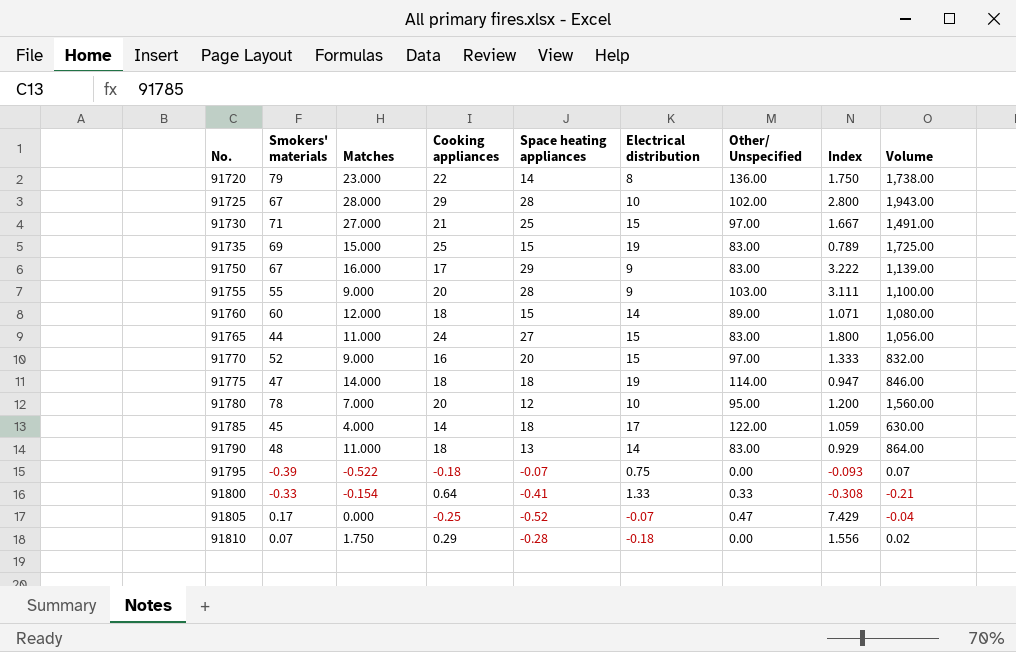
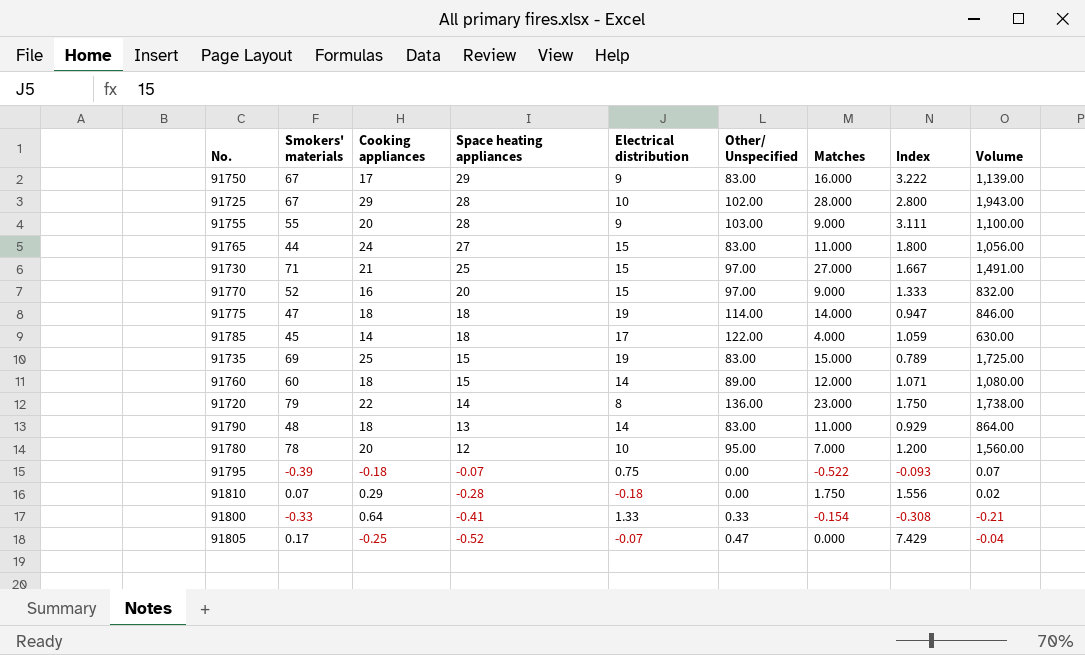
row order: No. ascending -> Space heating appliances descending
column Matches | position: 3 -> 7

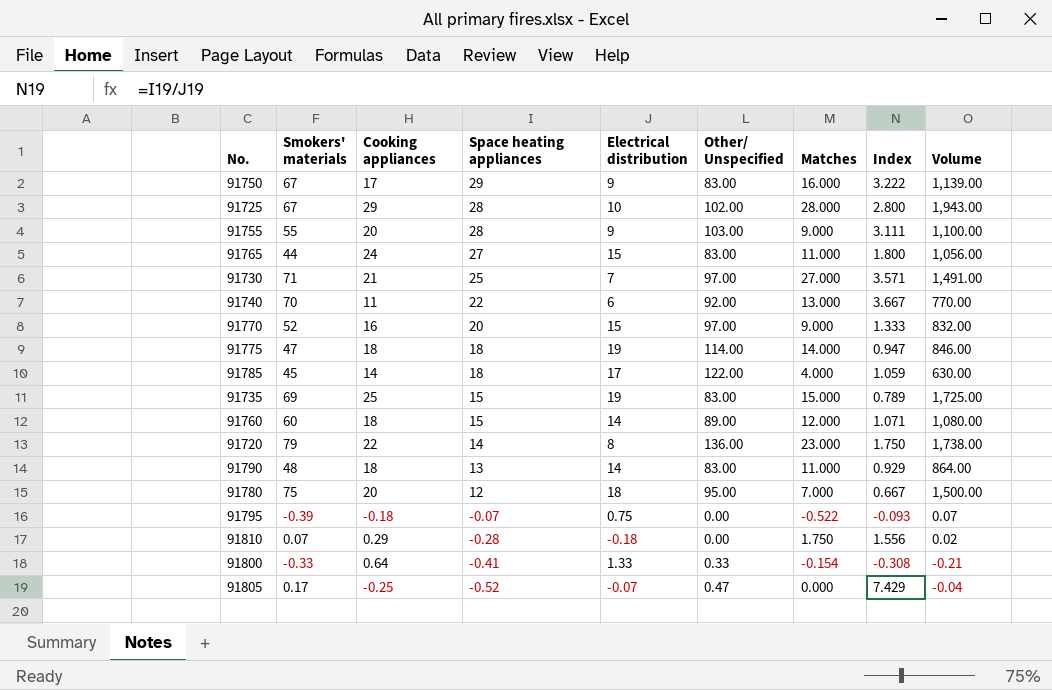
91730 | Electrical distribution: 15 -> 7
91730 | Index: 1.667 -> 3.571
row 91740: none -> 70 | 11 | 22 | 6 | 92.00 | 13.000 | 3.667 | 770.00
91780 | Smokers' materials: 78 -> 75
91780 | Electrical distribution: 10 -> 18
91780 | Index: 1.200 -> 0.667
91780 | Volume: 1,560.00 -> 1,500.00

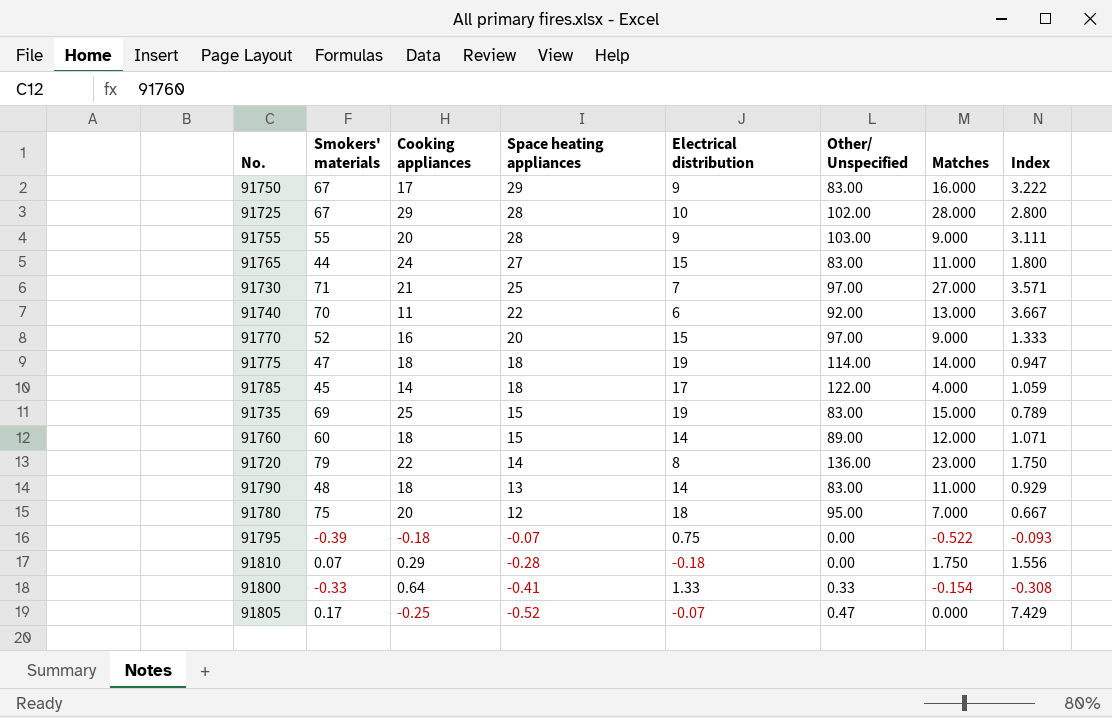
column Volume | formula: [Smokers' materials] * [Cooking appliances] -> none

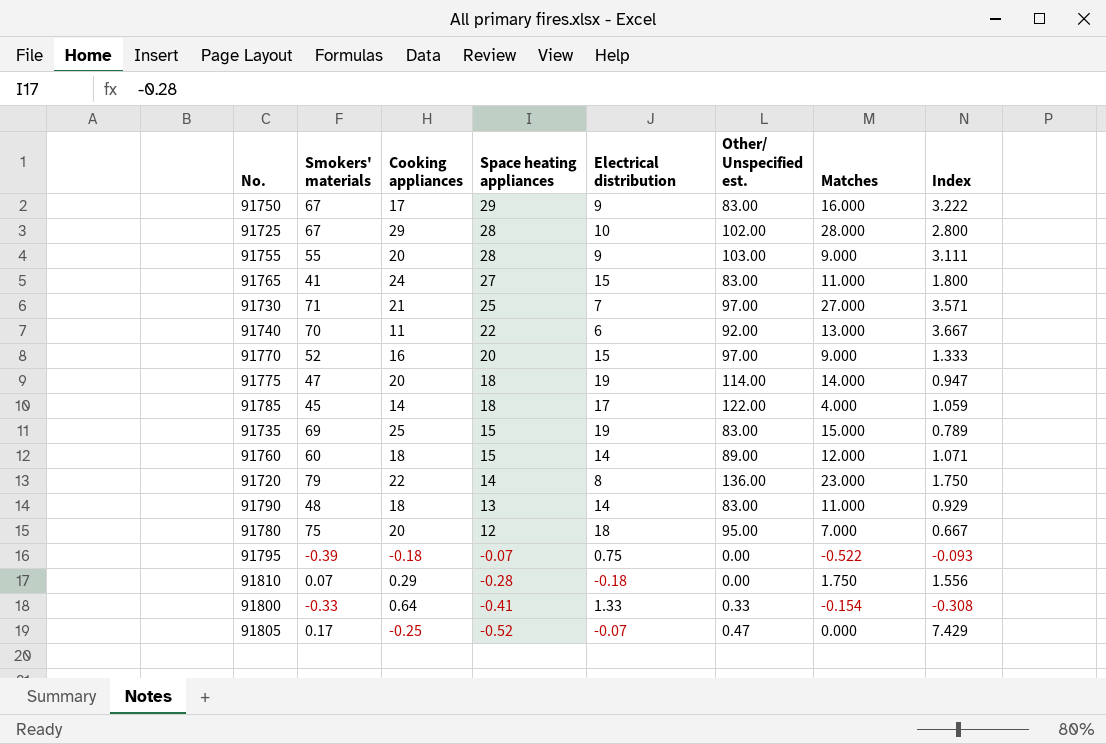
column name: Other/ Unspecified -> Other/ Unspecified est.
91765 | Smokers' materials: 44 -> 41
91775 | Cooking appliances: 18 -> 20

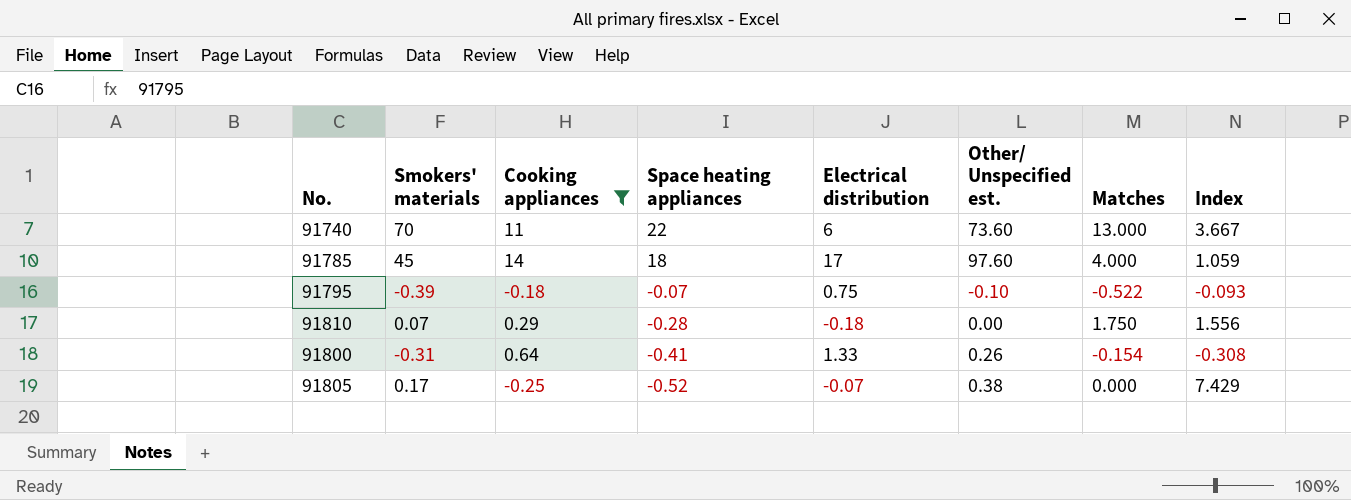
filter: none -> Cooking appliances <= 14
91740 | Other/ Unspecified est.: 92.00 -> 73.60
91785 | Other/ Unspecified est.: 122.00 -> 97.60
91795 | Other/ Unspecified est.: 0.00 -> -0.10
91800 | Smokers' materials: -0.33 -> -0.31
91800 | Other/ Unspecified est.: 0.33 -> 0.26
91805 | Other/ Unspecified est.: 0.47 -> 0.38

